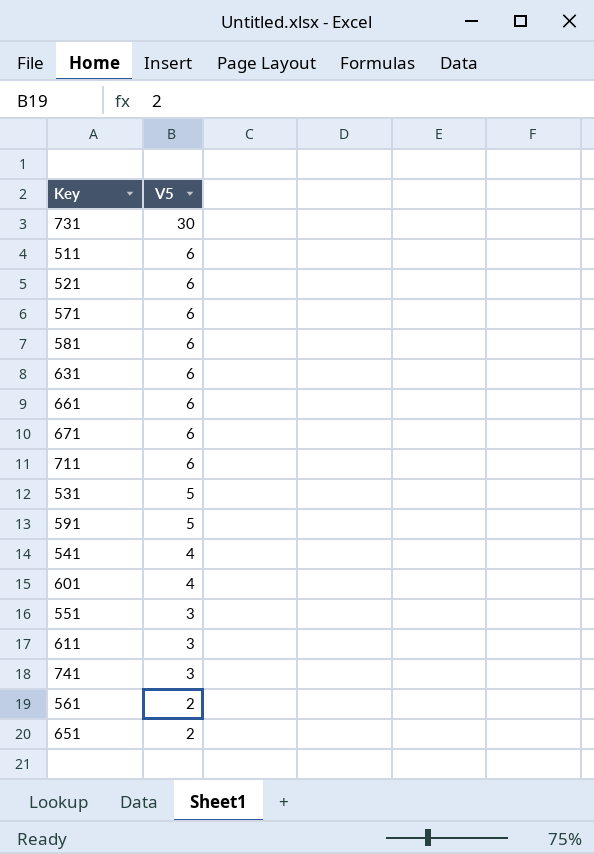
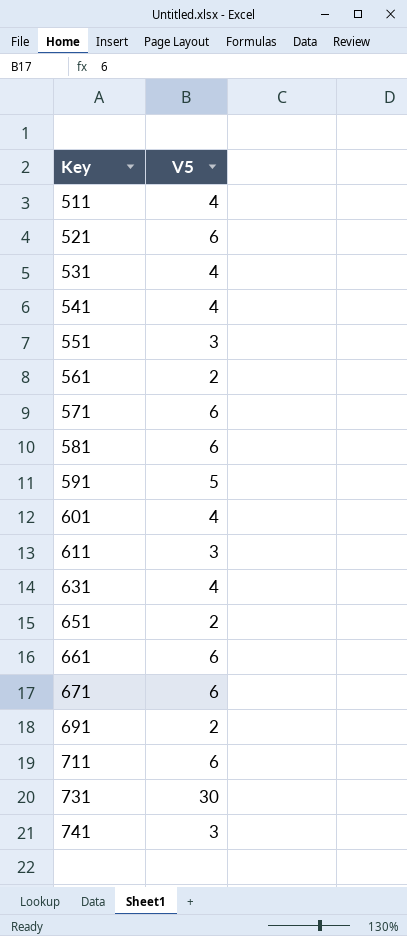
row order: V5 descending -> Key ascending
511 | V5: 6 -> 4
531 | V5: 5 -> 4
631 | V5: 6 -> 4
row 691: none -> 2

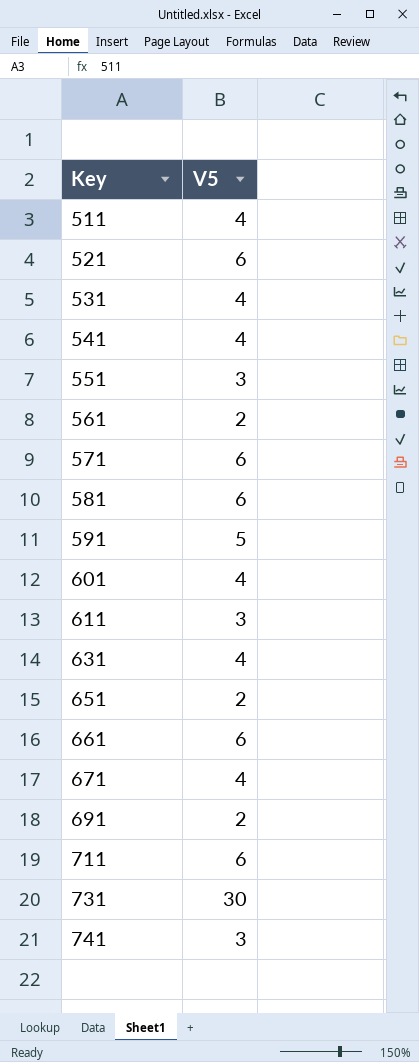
671 | V5: 6 -> 4

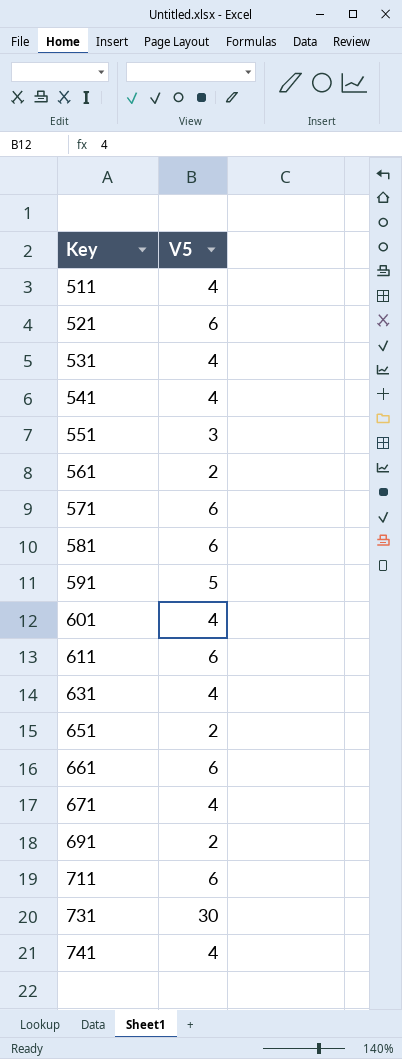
611 | V5: 3 -> 6
741 | V5: 3 -> 4

